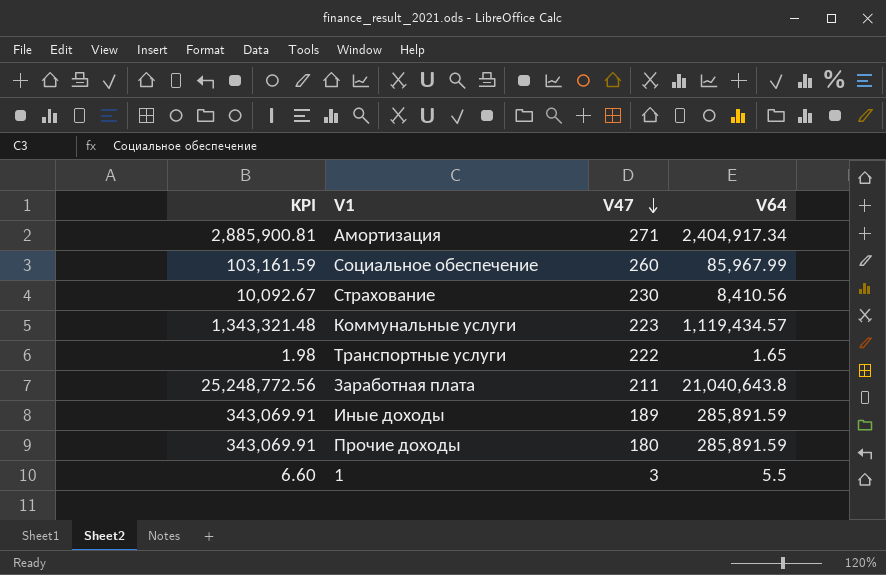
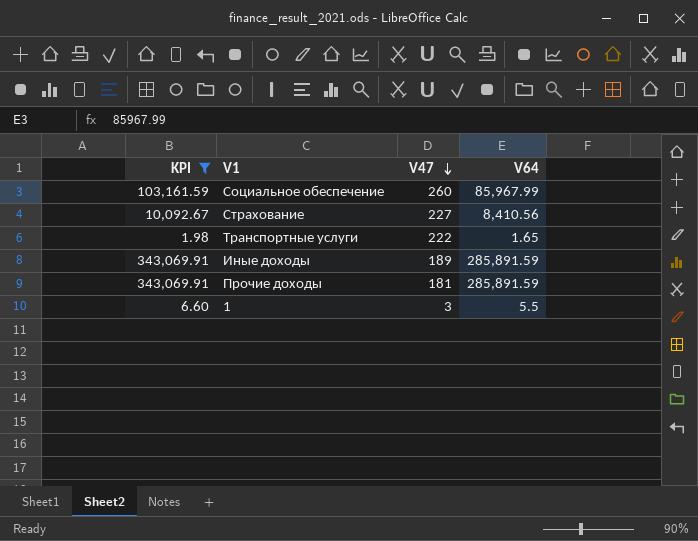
filter: none -> KPI <= 343,069.91
Страхование | V47: 230 -> 227
Прочие доходы | V47: 180 -> 181

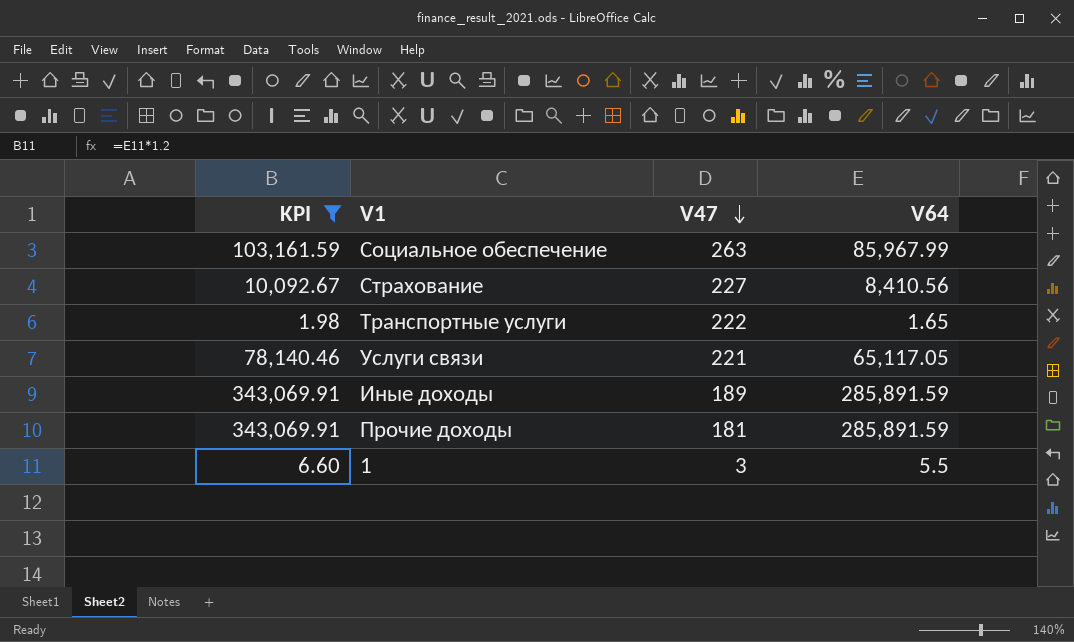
Социальное обеспечение | V47: 260 -> 263
row Услуги связи: none -> 78,140.46 | 221 | 65,117.05

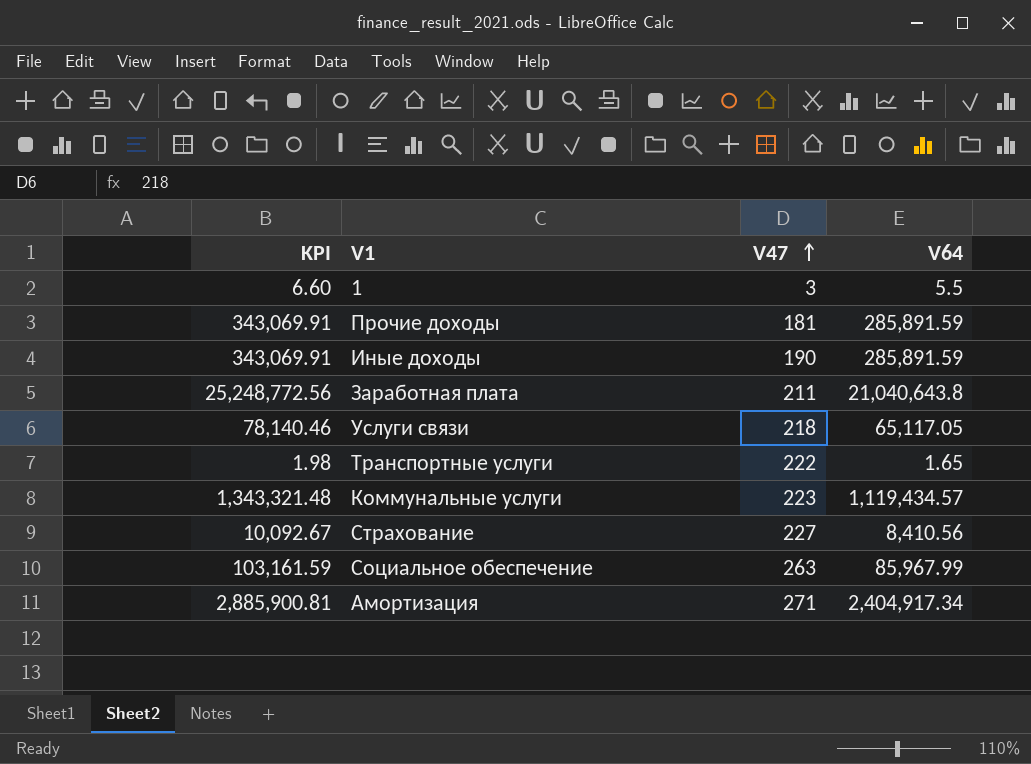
filter: KPI <= 343,069.91 -> none
row order: V47 descending -> V47 ascending
Иные доходы | V47: 189 -> 190
Услуги связи | V47: 221 -> 218

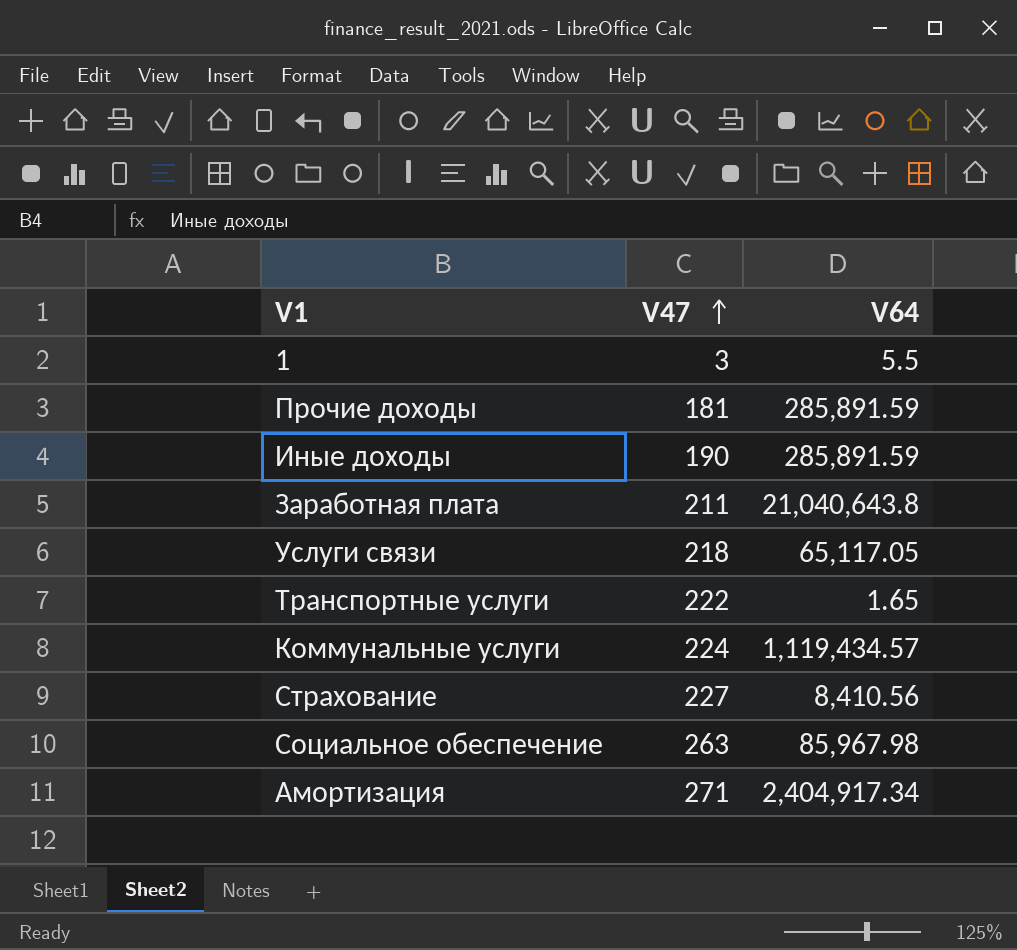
column KPI | formula: [V64] * 1.2 -> none
Коммунальные услуги | V47: 223 -> 224
Социальное обеспечение | V64: 85,967.99 -> 85,967.98

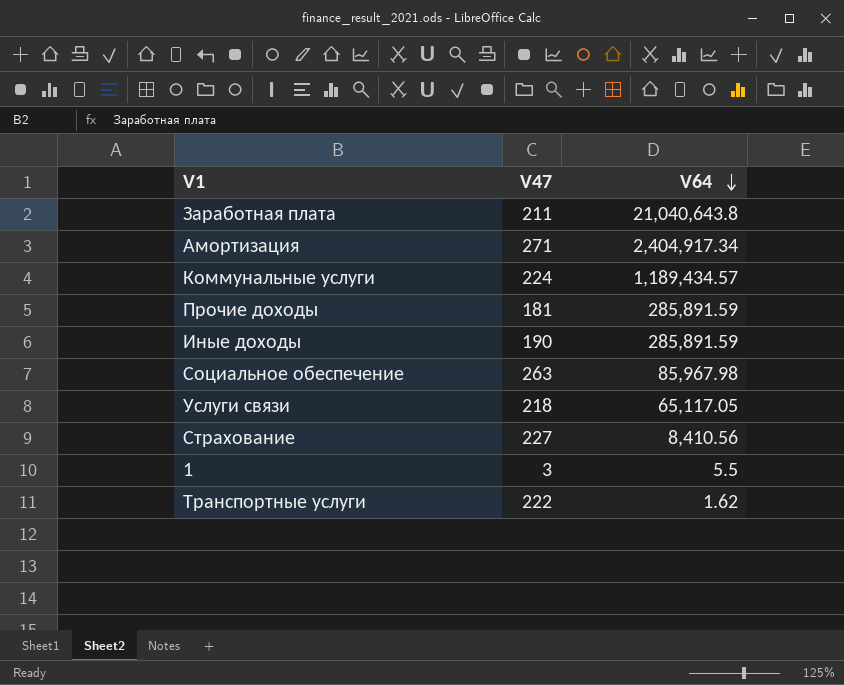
row order: V47 ascending -> V64 descending
Коммунальные услуги | V64: 1,119,434.57 -> 1,189,434.57
Транспортные услуги | V64: 1.65 -> 1.62

